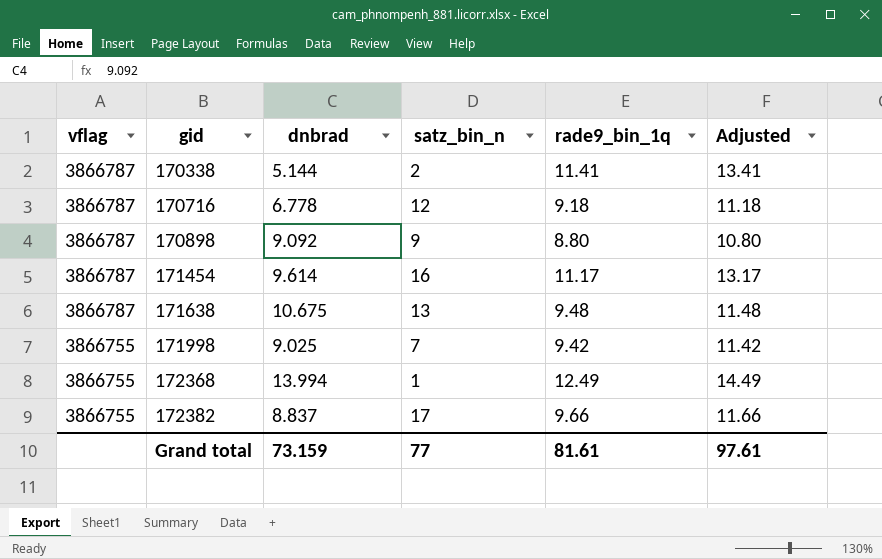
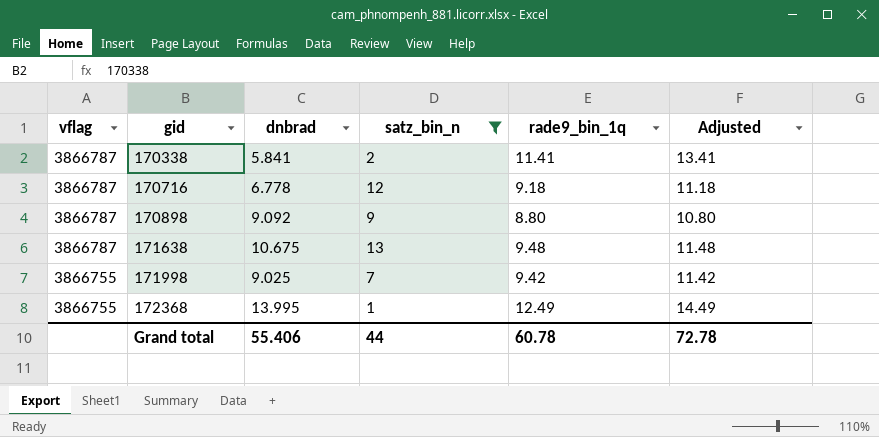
filter: none -> satz_bin_n <= 13
170338 | dnbrad: 5.144 -> 5.841
172368 | dnbrad: 13.994 -> 13.995
Grand total | dnbrad: 73.159 -> 55.406
Grand total | satz_bin_n: 77 -> 44
Grand total | rade9_bin_1q: 81.61 -> 60.78
Grand total | Adjusted: 97.61 -> 72.78

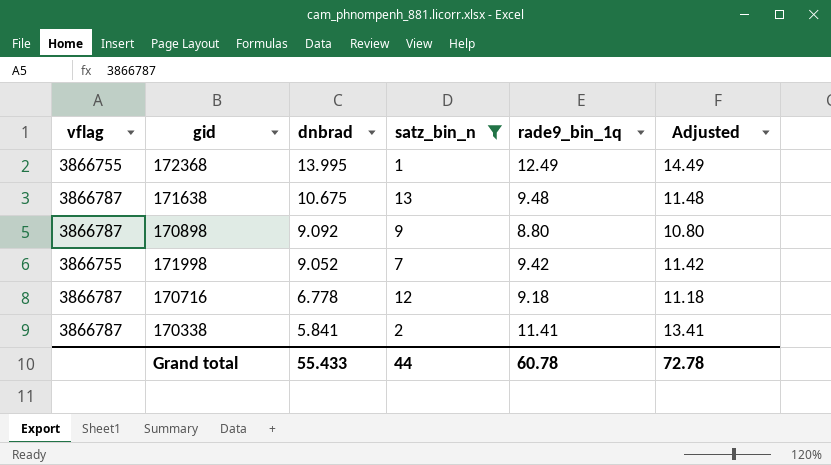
row order: vflag descending -> dnbrad descending
171998 | dnbrad: 9.025 -> 9.052
Grand total | dnbrad: 55.406 -> 55.433

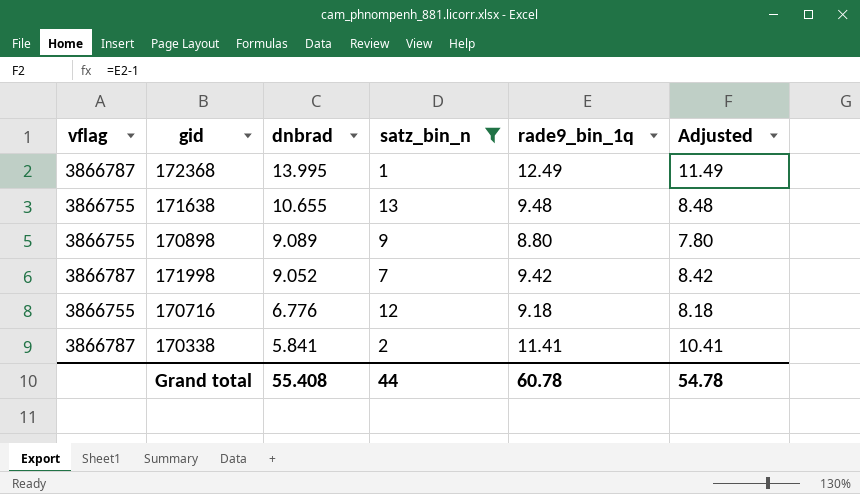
column Adjusted | formula: [rade9_bin_1q] + 2 -> [rade9_bin_1q] - 1
172368 | vflag: 3866755 -> 3866787
171638 | vflag: 3866787 -> 3866755
171638 | dnbrad: 10.675 -> 10.655
170898 | vflag: 3866787 -> 3866755
170898 | dnbrad: 9.092 -> 9.089
171998 | vflag: 3866755 -> 3866787
170716 | vflag: 3866787 -> 3866755
170716 | dnbrad: 6.778 -> 6.776
Grand total | dnbrad: 55.433 -> 55.408
Grand total | Adjusted: 72.78 -> 54.78

